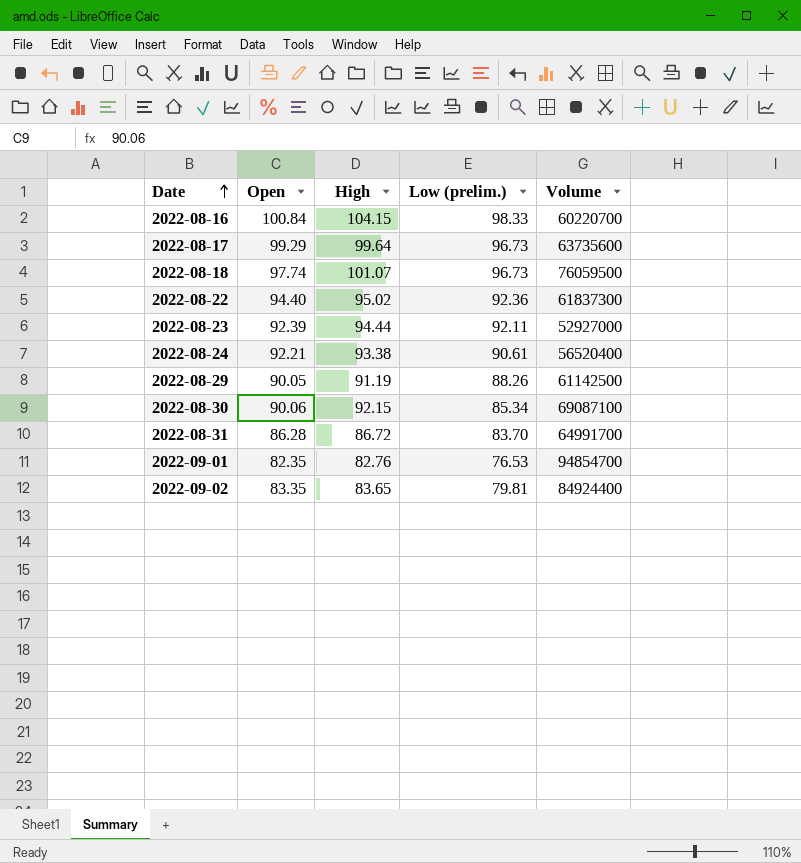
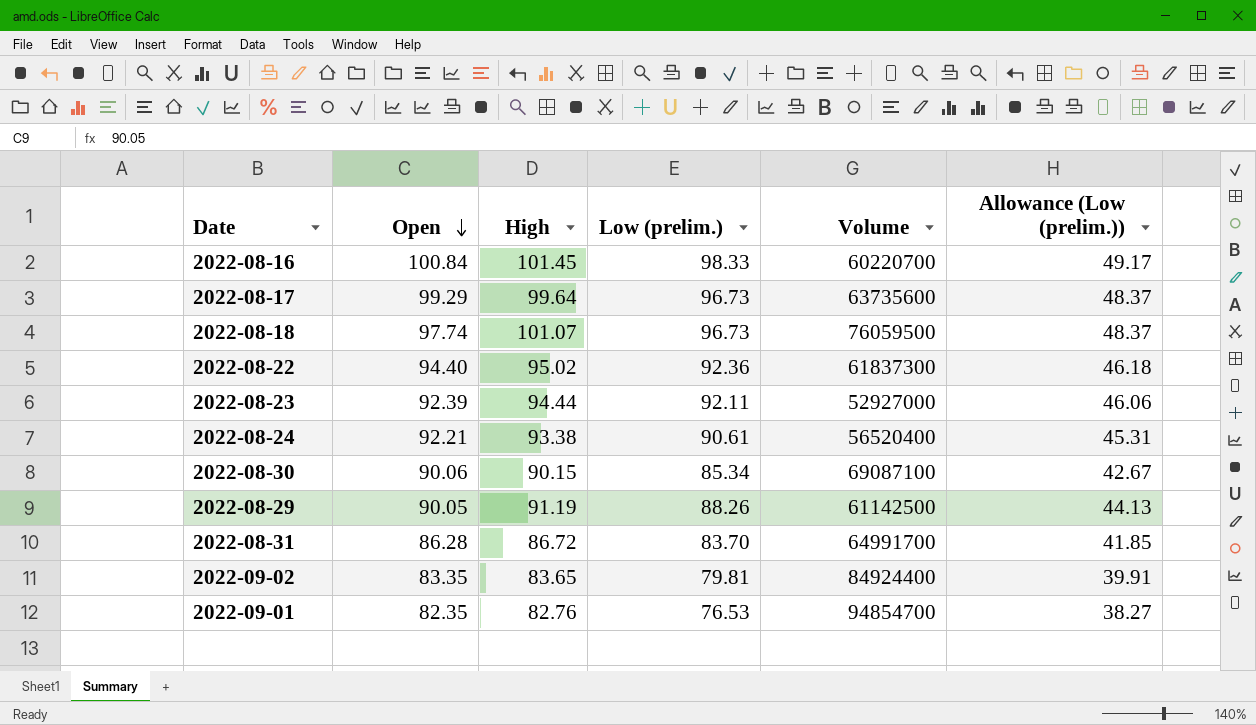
row order: Date ascending -> Open descending
column Allowance (Low (prelim.)) | formula: none -> [Low (prelim.)] * 0.5
2022-08-16 | High: 104.15 -> 101.45
2022-08-30 | High: 92.15 -> 90.15

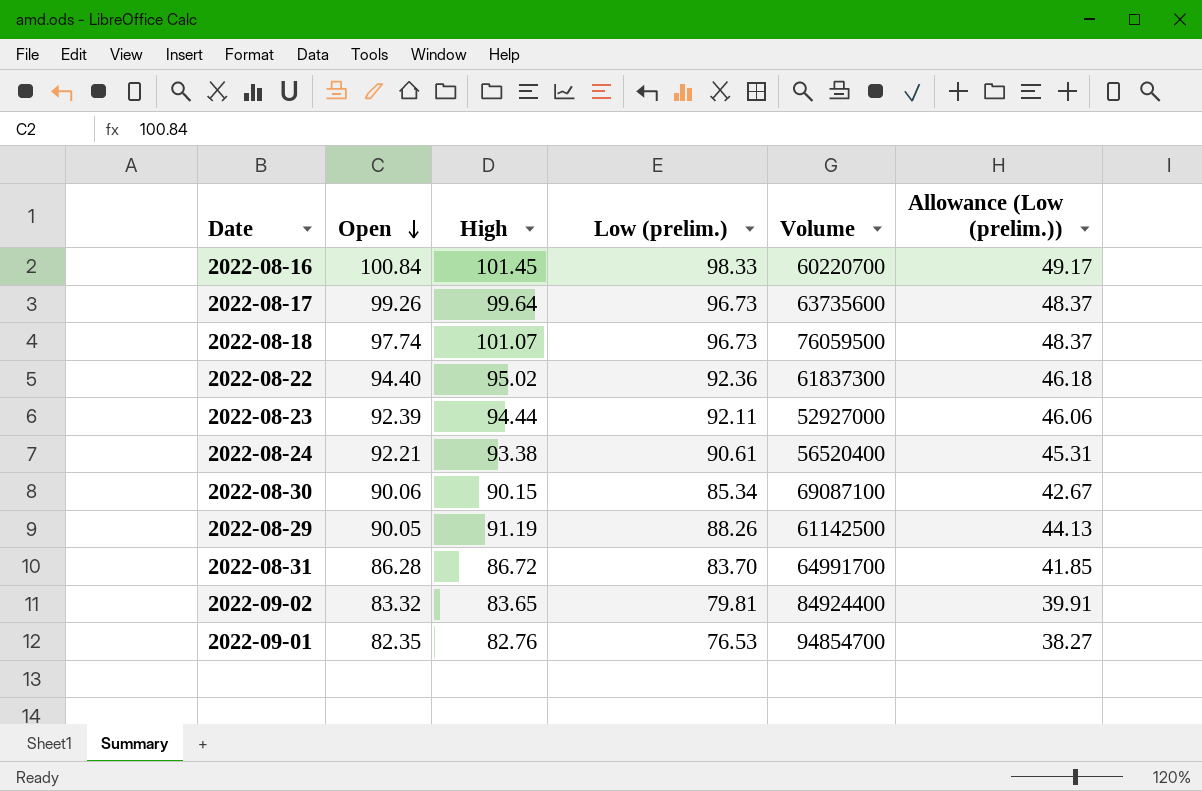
2022-08-17 | Open: 99.29 -> 99.26
2022-09-02 | Open: 83.35 -> 83.32

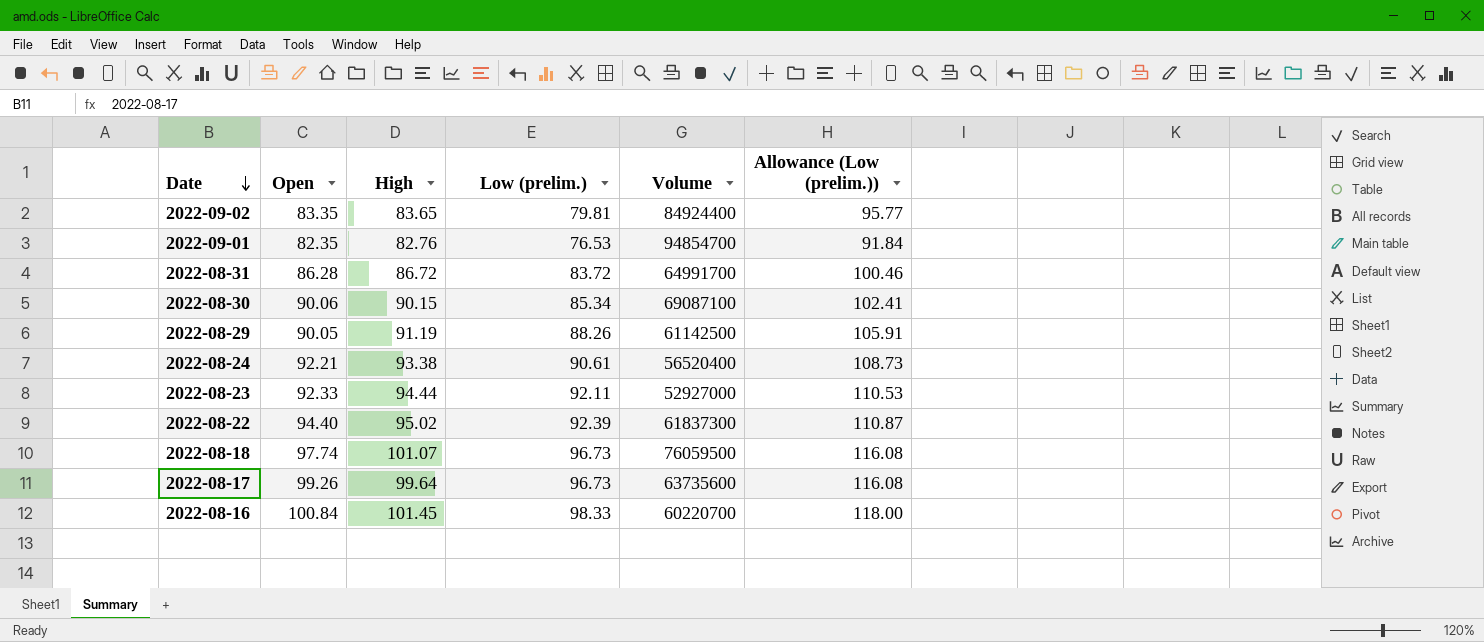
row order: Open descending -> Date descending
column Allowance (Low (prelim.)) | formula: [Low (prelim.)] * 0.5 -> [Low (prelim.)] * 1.2
2022-09-02 | Open: 83.32 -> 83.35
2022-08-31 | Low (prelim.): 83.70 -> 83.72
2022-08-23 | Open: 92.39 -> 92.33
2022-08-22 | Low (prelim.): 92.36 -> 92.39

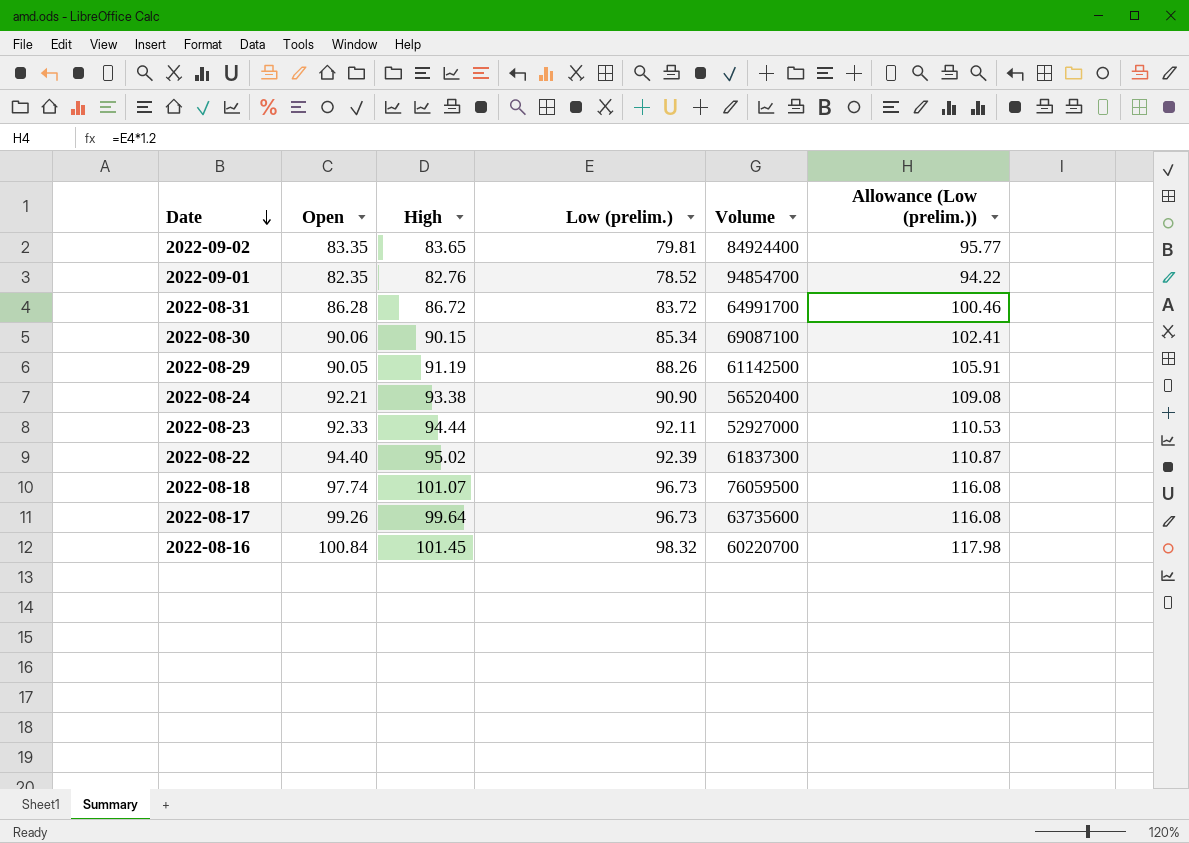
2022-09-01 | Low (prelim.): 76.53 -> 78.52
2022-09-01 | Allowance (Low (prelim.)): 91.84 -> 94.22
2022-08-24 | Low (prelim.): 90.61 -> 90.90
2022-08-24 | Allowance (Low (prelim.)): 108.73 -> 109.08
2022-08-16 | Low (prelim.): 98.33 -> 98.32
2022-08-16 | Allowance (Low (prelim.)): 118.00 -> 117.98

